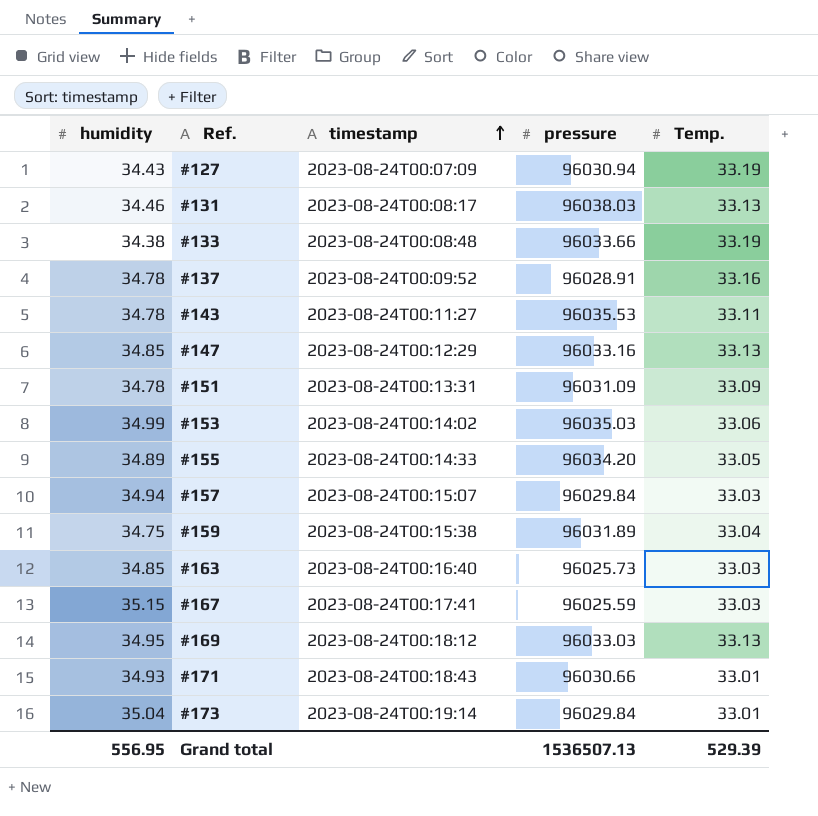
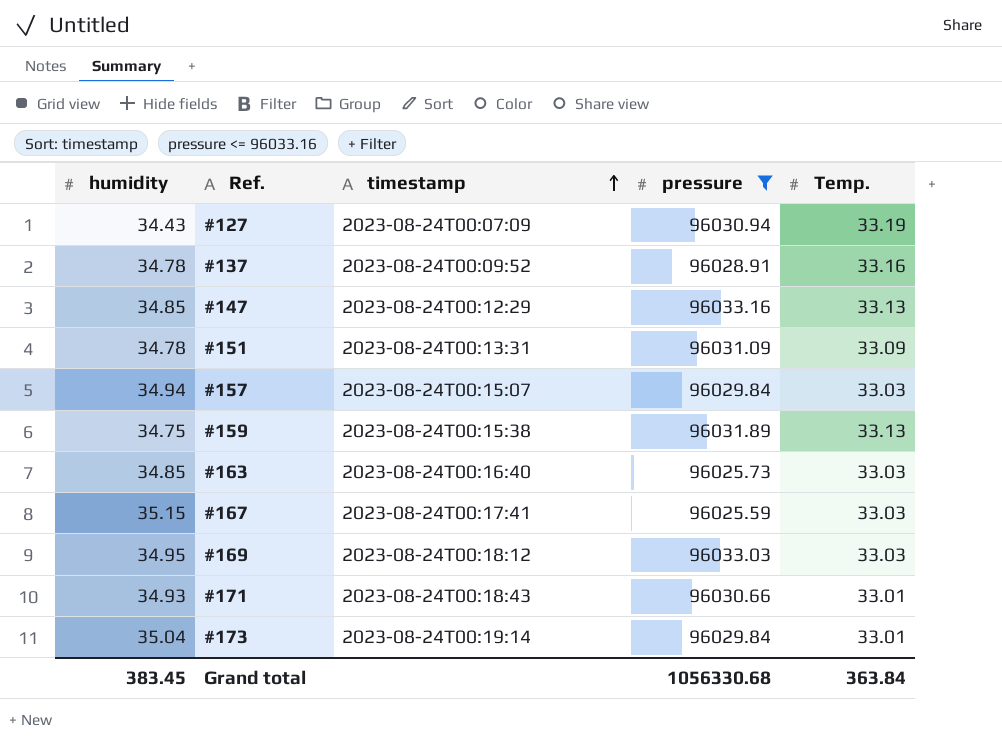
filter: none -> pressure <= 96033.16
#159 | Temp.: 33.04 -> 33.13
#169 | Temp.: 33.13 -> 33.03
Grand total | humidity: 556.95 -> 383.45
Grand total | pressure: 1536507.13 -> 1056330.68
Grand total | Temp.: 529.39 -> 363.84

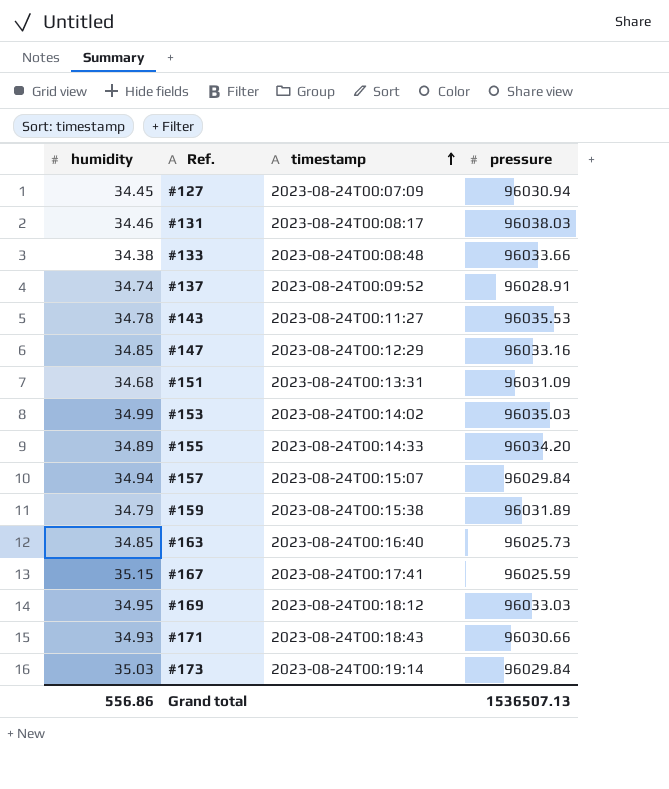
filter: pressure <= 96033.16 -> none
column Temp. | position: 5 -> none
#127 | humidity: 34.43 -> 34.45
#137 | humidity: 34.78 -> 34.74
#151 | humidity: 34.78 -> 34.68
#159 | humidity: 34.75 -> 34.79
#173 | humidity: 35.04 -> 35.03
Grand total | humidity: 383.45 -> 556.86
Grand total | pressure: 1056330.68 -> 1536507.13

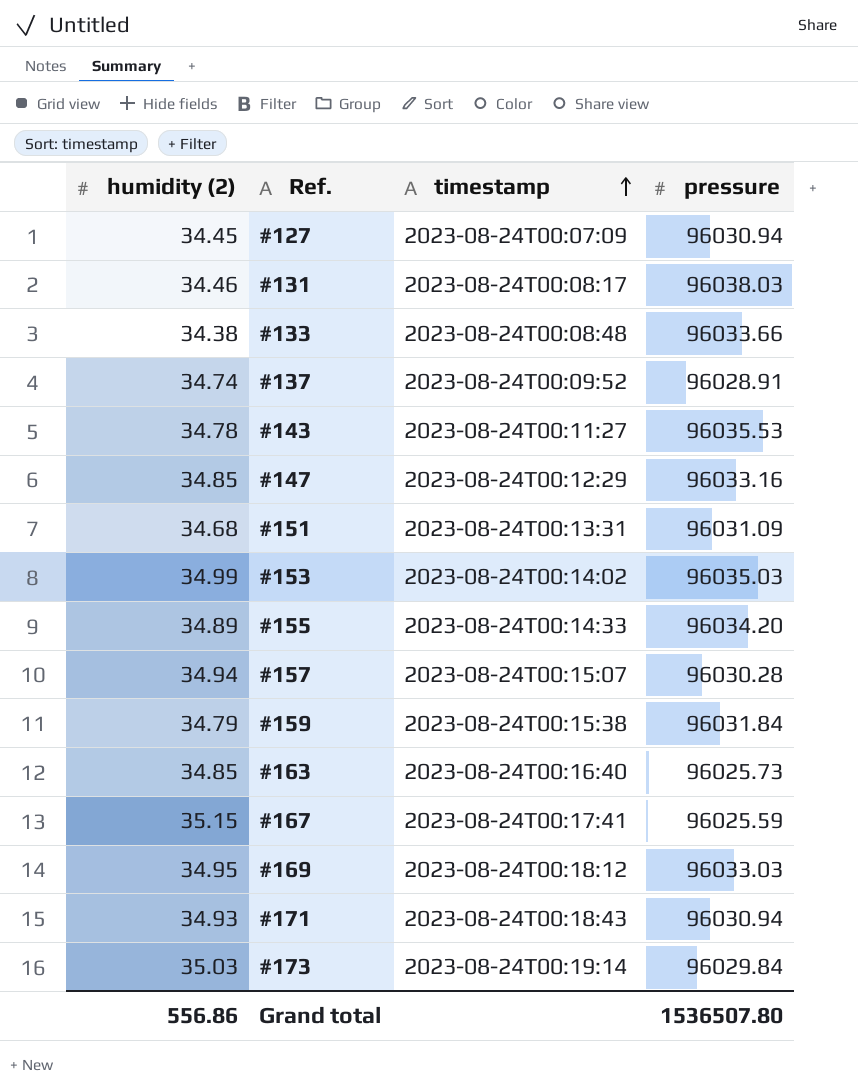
column name: humidity -> humidity (2)
#157 | pressure: 96029.84 -> 96030.28
#159 | pressure: 96031.89 -> 96031.84
#171 | pressure: 96030.66 -> 96030.94
Grand total | pressure: 1536507.13 -> 1536507.80

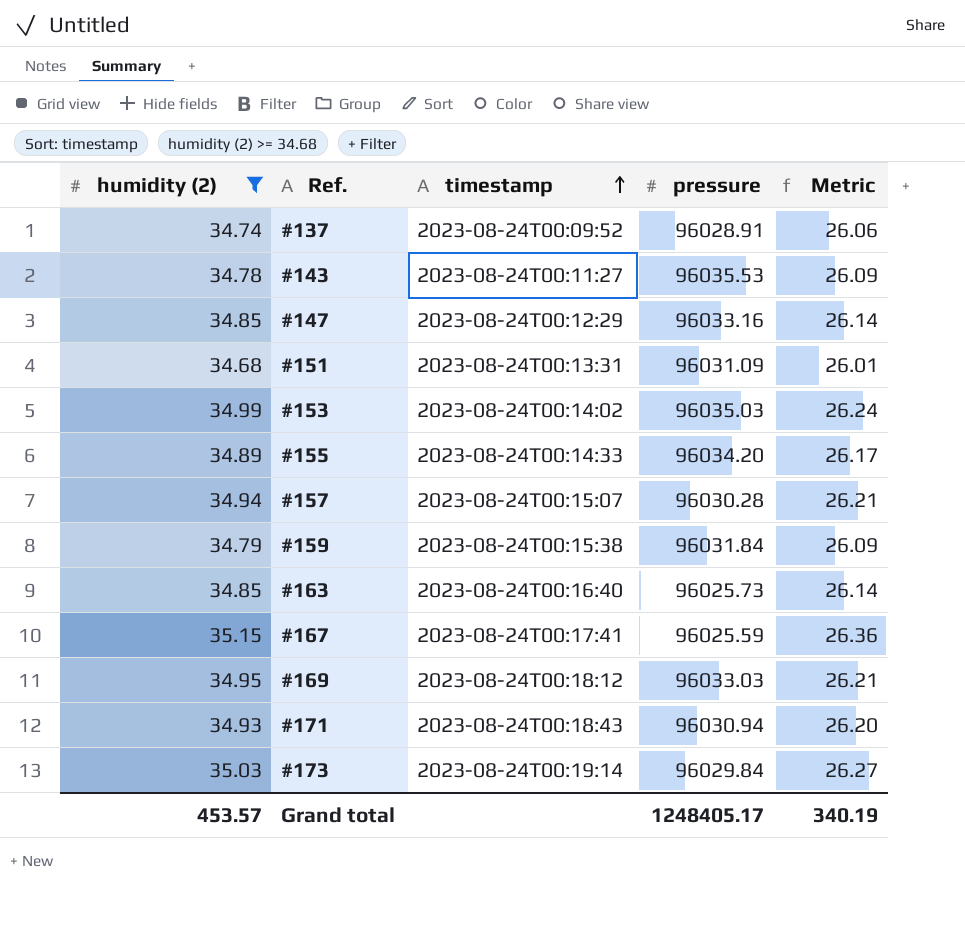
filter: none -> humidity (2) >= 34.68
column Metric | formula: none -> [humidity (2)] * 0.75
Grand total | humidity (2): 556.86 -> 453.57
Grand total | pressure: 1536507.80 -> 1248405.17

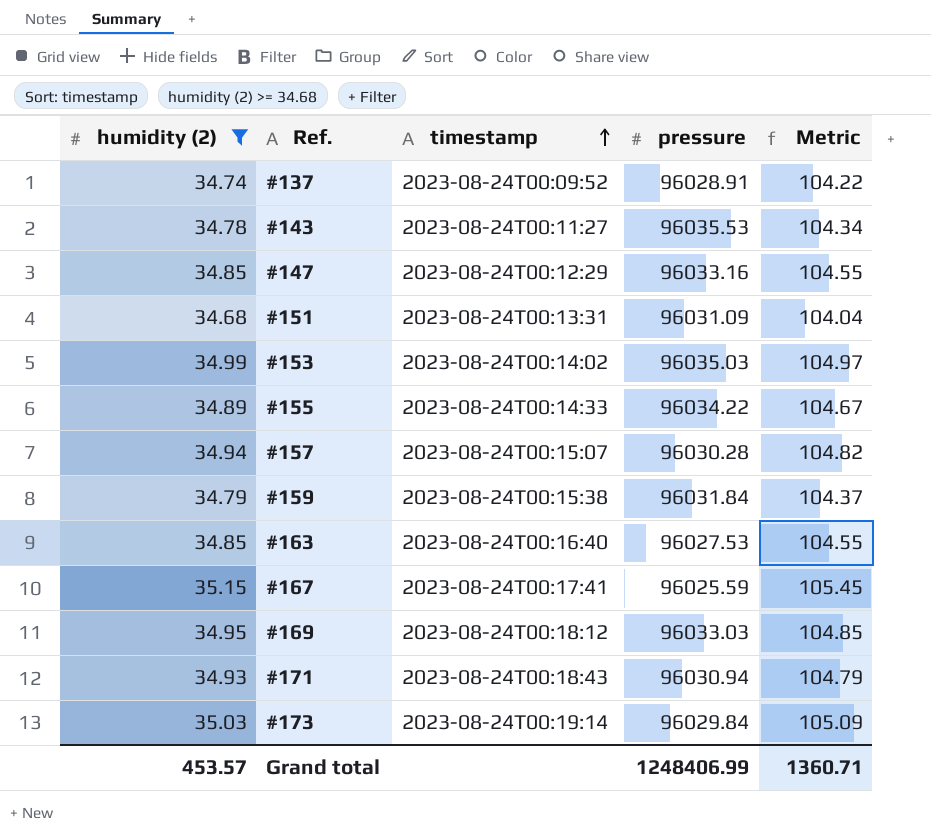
column Metric | formula: [humidity (2)] * 0.75 -> [humidity (2)] * 3
#155 | pressure: 96034.20 -> 96034.22
#163 | pressure: 96025.73 -> 96027.53
Grand total | pressure: 1248405.17 -> 1248406.99
Grand total | Metric: 340.19 -> 1360.71

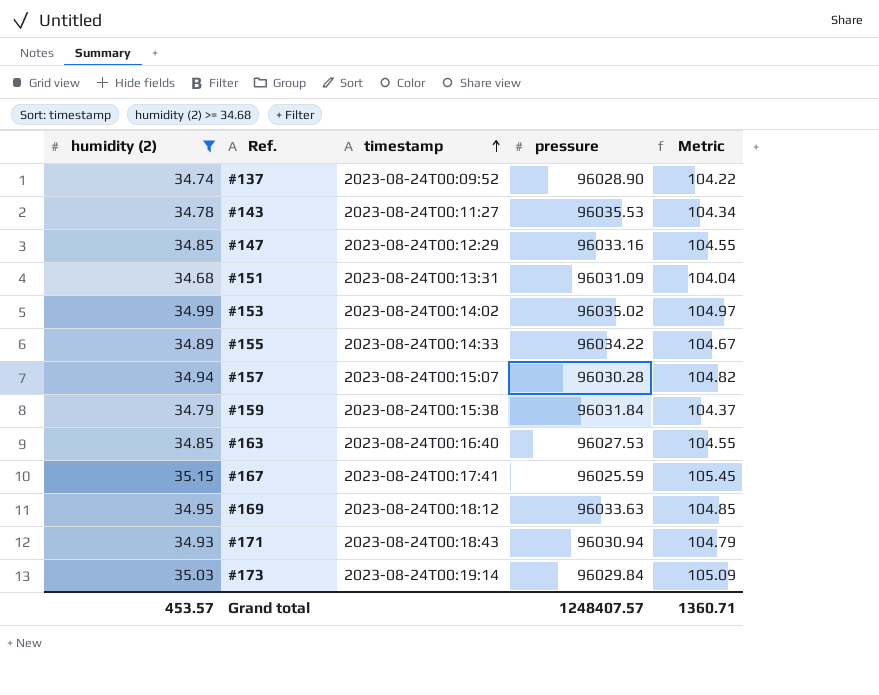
#137 | pressure: 96028.91 -> 96028.90
#153 | pressure: 96035.03 -> 96035.02
#169 | pressure: 96033.03 -> 96033.63
Grand total | pressure: 1248406.99 -> 1248407.57

